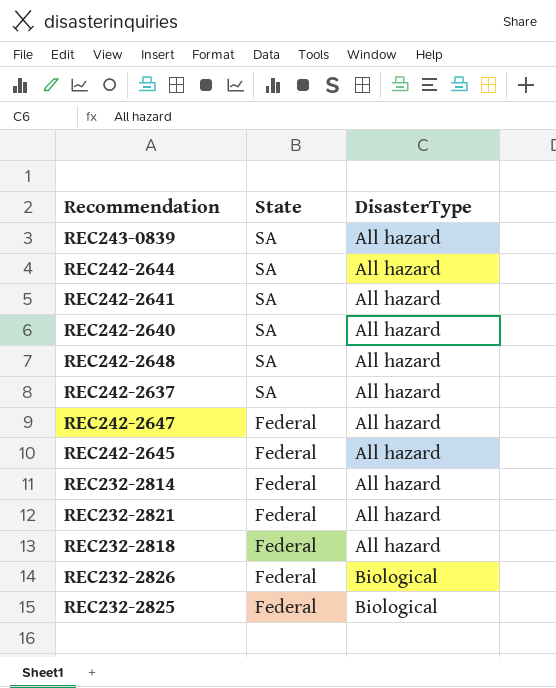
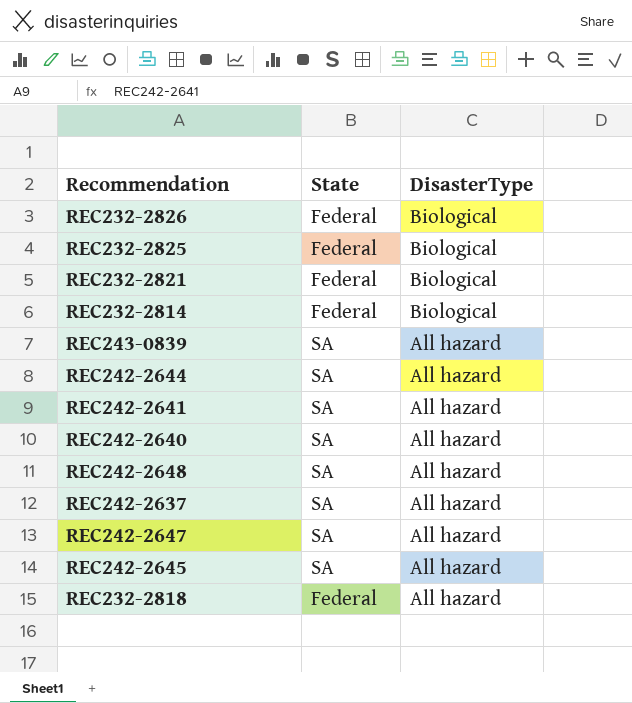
row order: State descending -> DisasterType descending
REC232-2821 | DisasterType: All hazard -> Biological
REC232-2814 | DisasterType: All hazard -> Biological
REC242-2647 | State: Federal -> SA
REC242-2645 | State: Federal -> SA

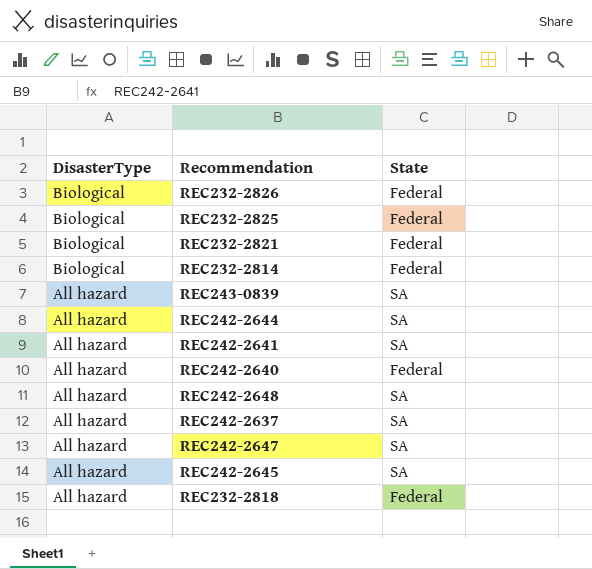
column DisasterType | position: 3 -> 1
REC242-2640 | State: SA -> Federal

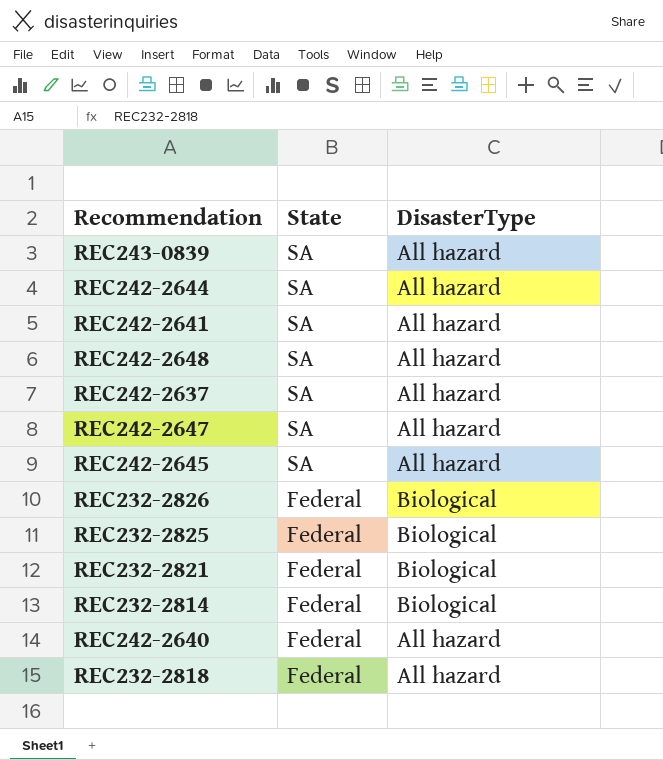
row order: DisasterType descending -> State descending
column DisasterType | position: 1 -> 3

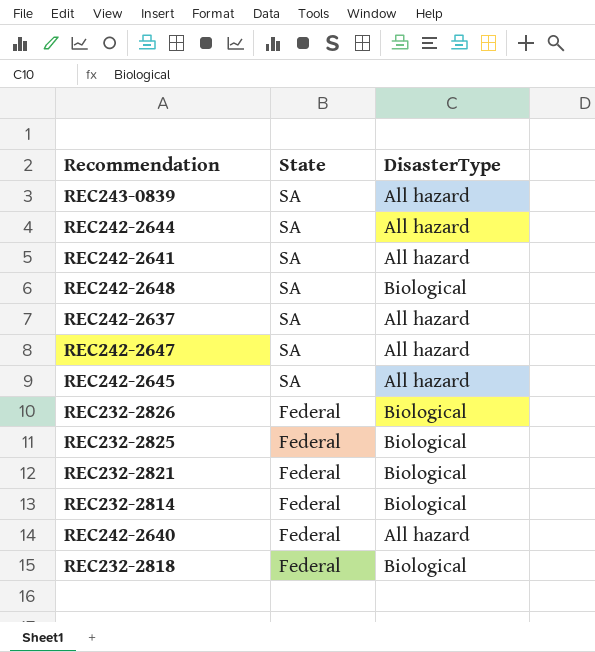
REC242-2648 | DisasterType: All hazard -> Biological
REC232-2818 | DisasterType: All hazard -> Biological

